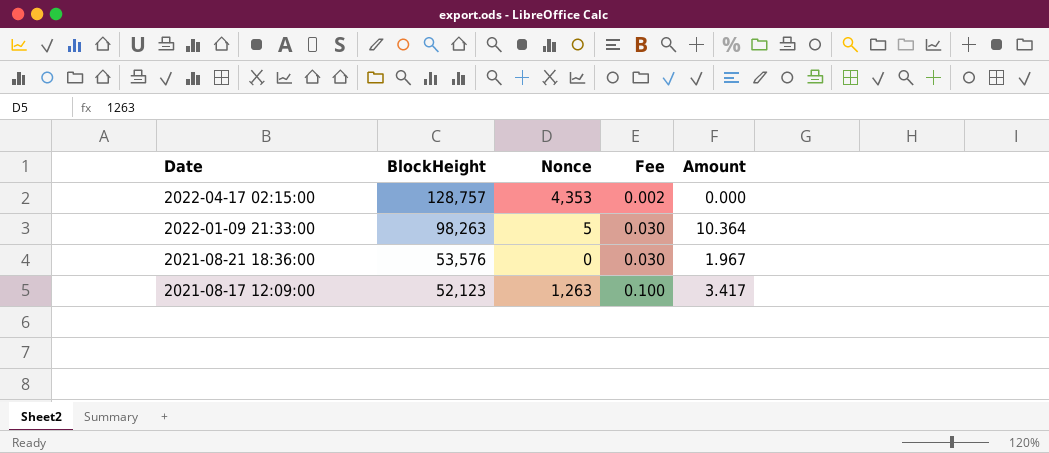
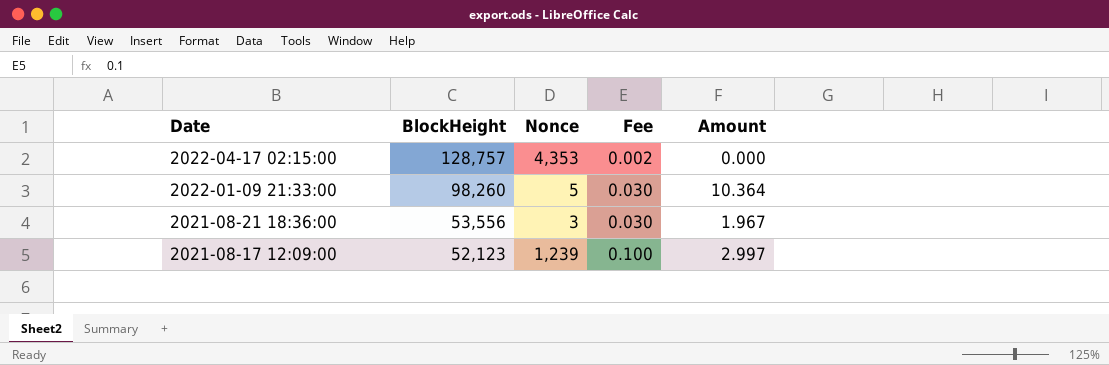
2022-01-09 21:33:00 | BlockHeight: 98,263 -> 98,260
2021-08-21 18:36:00 | BlockHeight: 53,576 -> 53,556
2021-08-21 18:36:00 | Nonce: 0 -> 3
2021-08-17 12:09:00 | Nonce: 1,263 -> 1,239
2021-08-17 12:09:00 | Amount: 3.417 -> 2.997

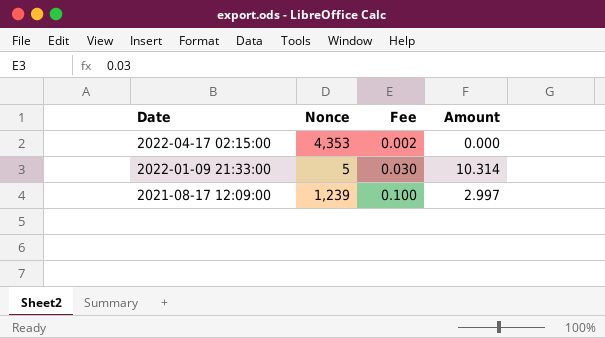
column BlockHeight | position: 2 -> none
row 2021-08-21 18:36:00: 53,556 | 3 | 0.030 | 1.967 -> none
2022-01-09 21:33:00 | Amount: 10.364 -> 10.314

